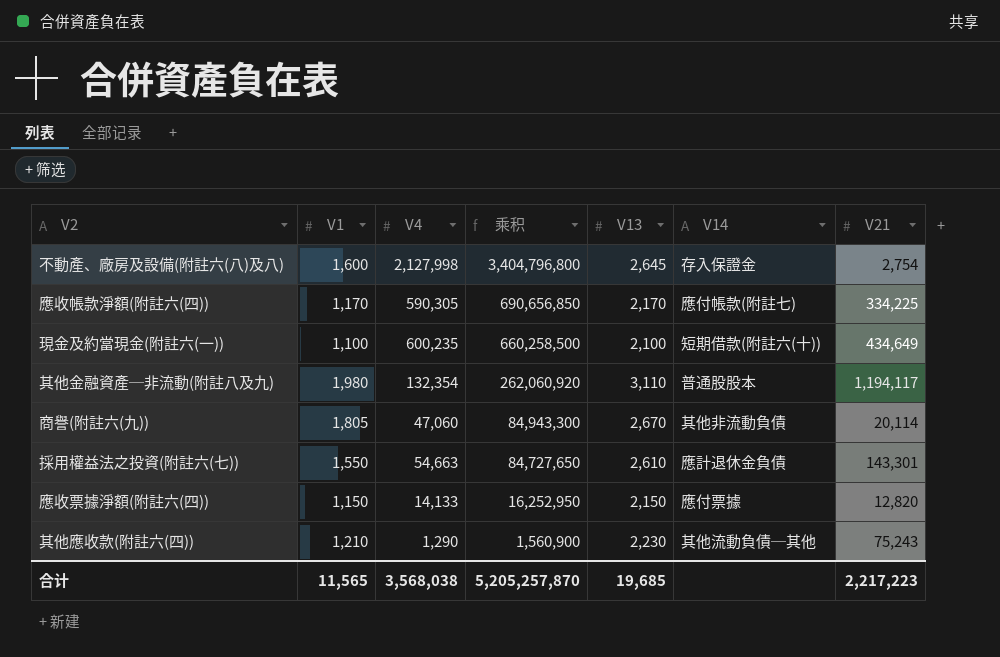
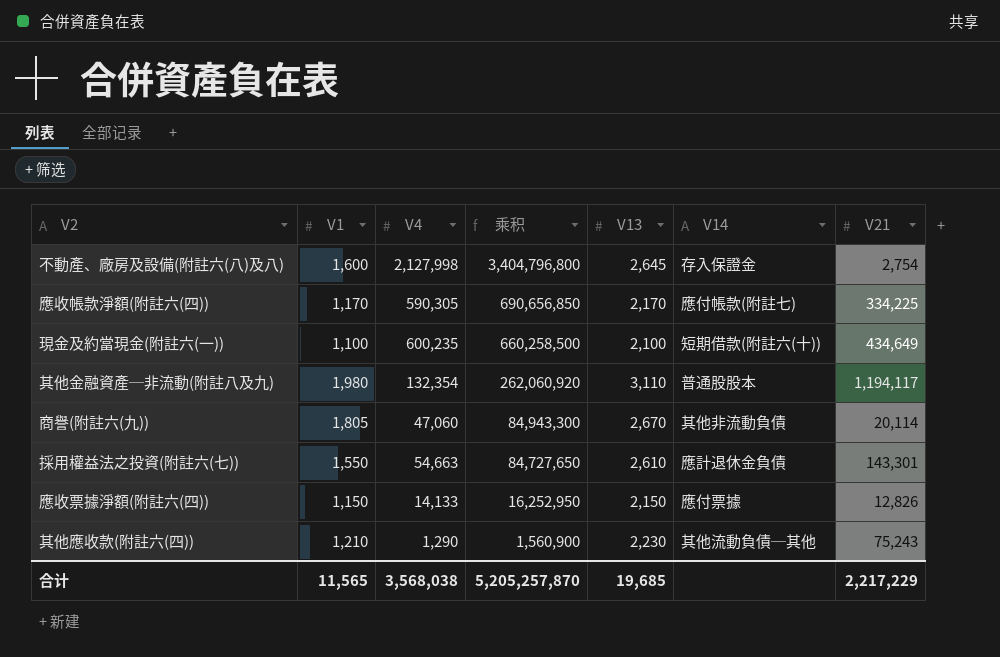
應收票據淨額(附註六(四)) | V21: 12,820 -> 12,826
合计 | V21: 2,217,223 -> 2,217,229

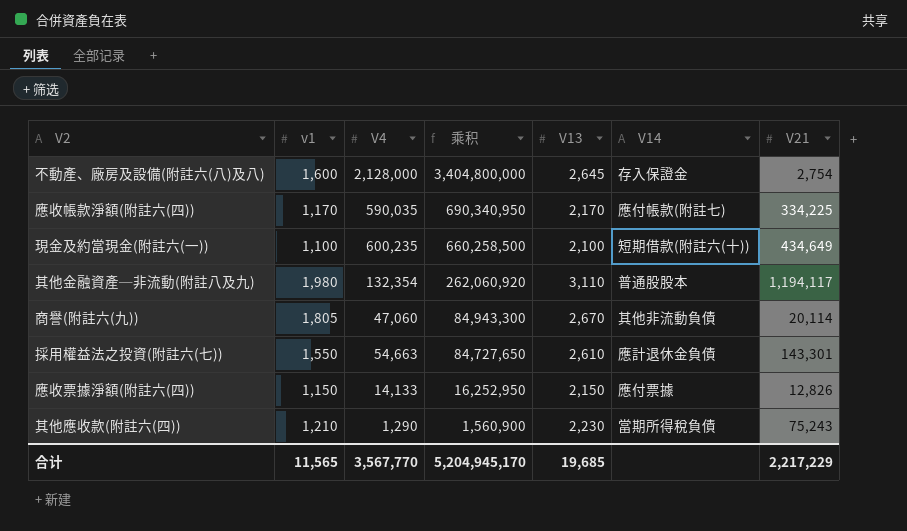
column name: V1 -> v1
不動產、廠房及設備(附註六(八)及八) | V4: 2,127,998 -> 2,128,000
不動產、廠房及設備(附註六(八)及八) | 乘积: 3,404,796,800 -> 3,404,800,000
應收帳款淨額(附註六(四)) | V4: 590,305 -> 590,035
應收帳款淨額(附註六(四)) | 乘积: 690,656,850 -> 690,340,950
其他應收款(附註六(四)) | V14: 其他流動負債─其他 -> 當期所得稅負債
合计 | V4: 3,568,038 -> 3,567,770
合计 | 乘积: 5,205,257,870 -> 5,204,945,170

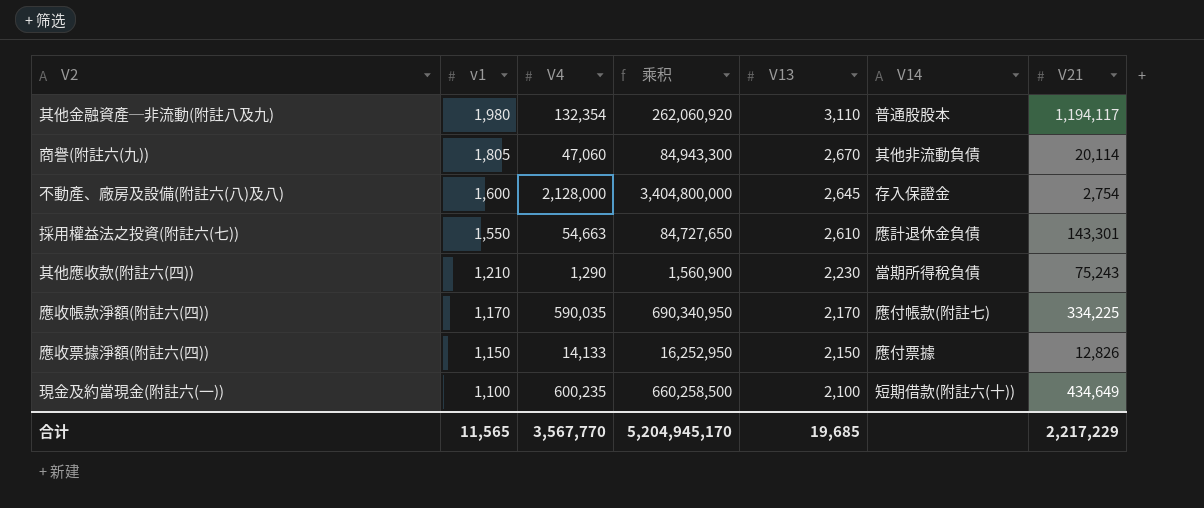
row order: 乘积 descending -> v1 descending

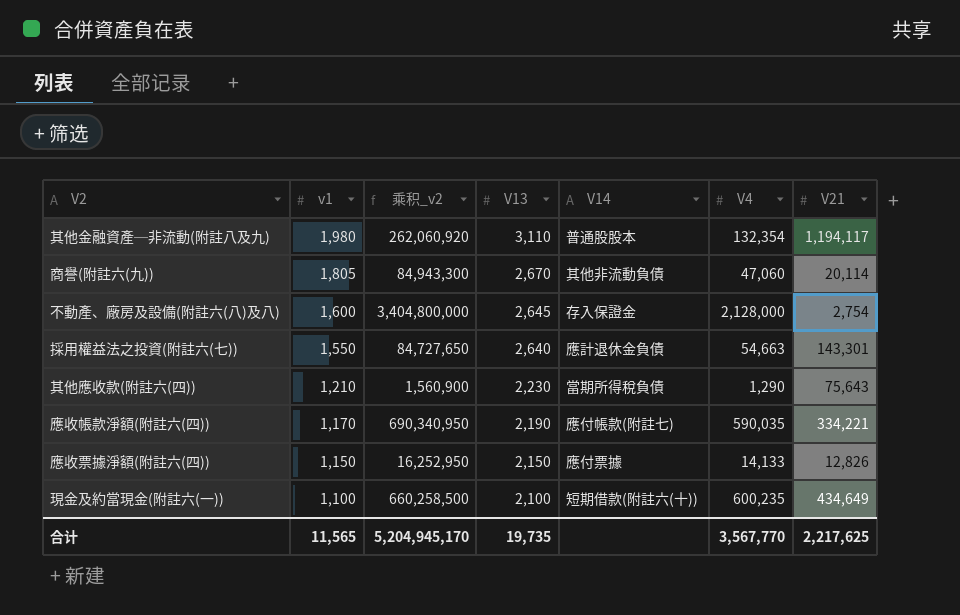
column name: 乘积 -> 乘积_v2
column V4 | position: 3 -> 6
採用權益法之投資(附註六(七)) | V13: 2,610 -> 2,640
其他應收款(附註六(四)) | V21: 75,243 -> 75,643
應收帳款淨額(附註六(四)) | V13: 2,170 -> 2,190
應收帳款淨額(附註六(四)) | V21: 334,225 -> 334,221
合计 | V13: 19,685 -> 19,735
合计 | V21: 2,217,229 -> 2,217,625

